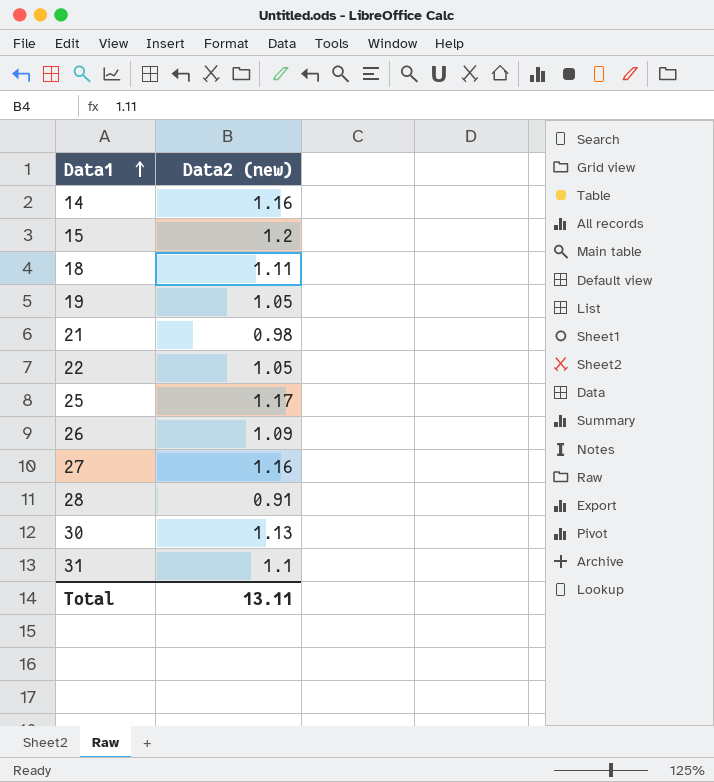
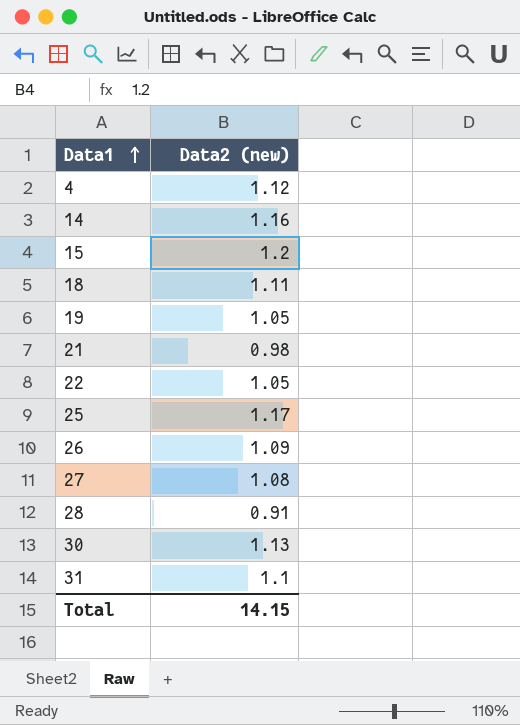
row 4: none -> 1.12
27 | Data2 (new): 1.16 -> 1.08
Total | Data2 (new): 13.11 -> 14.15

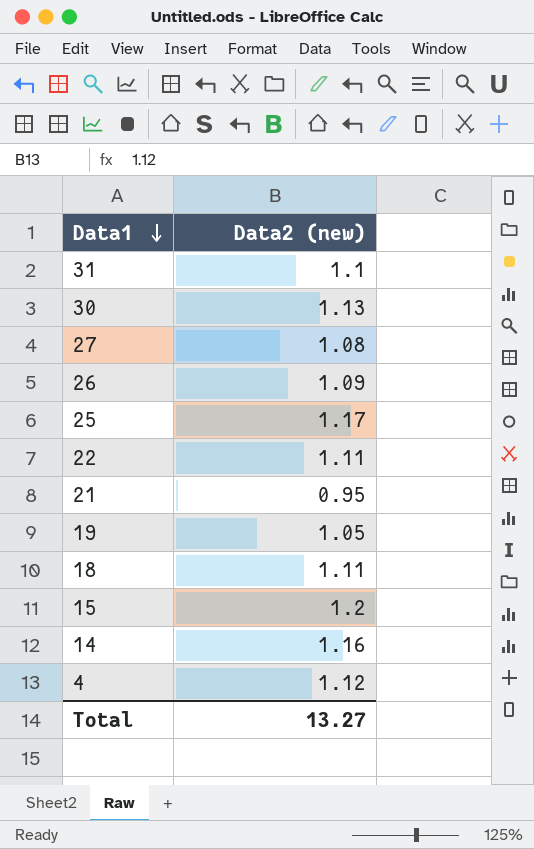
row order: Data1 ascending -> Data1 descending
row 28: 0.91 -> none
22 | Data2 (new): 1.05 -> 1.11
21 | Data2 (new): 0.98 -> 0.95
Total | Data2 (new): 14.15 -> 13.27

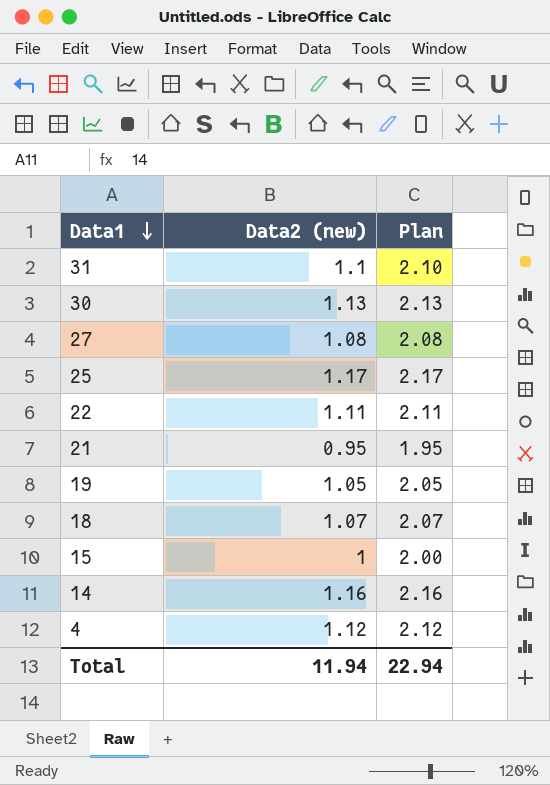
column Plan | formula: none -> [Data2 (new)] + 1
row 26: 1.09 -> none
18 | Data2 (new): 1.11 -> 1.07
15 | Data2 (new): 1.2 -> 1
Total | Data2 (new): 13.27 -> 11.94

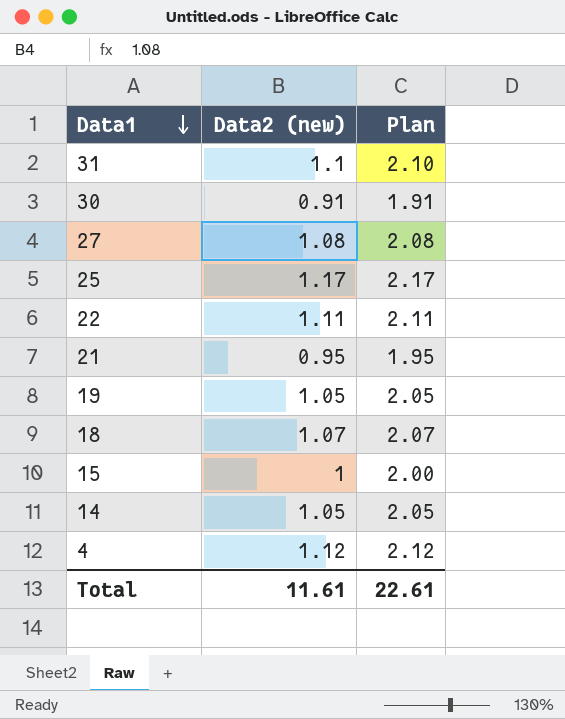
30 | Data2 (new): 1.13 -> 0.91
30 | Plan: 2.13 -> 1.91
14 | Data2 (new): 1.16 -> 1.05
14 | Plan: 2.16 -> 2.05
Total | Data2 (new): 11.94 -> 11.61
Total | Plan: 22.94 -> 22.61

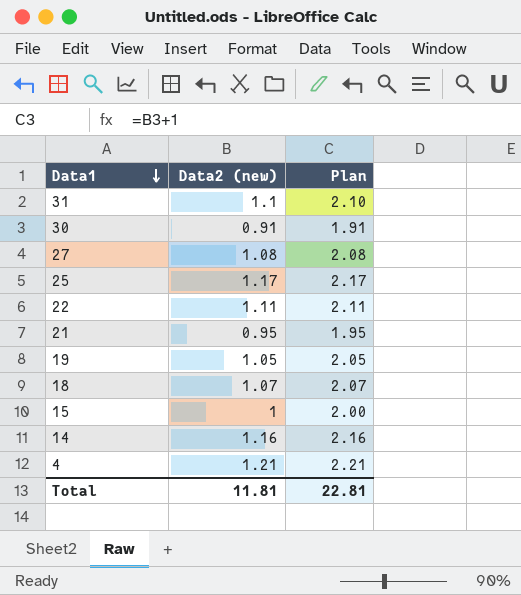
14 | Data2 (new): 1.05 -> 1.16
14 | Plan: 2.05 -> 2.16
4 | Data2 (new): 1.12 -> 1.21
4 | Plan: 2.12 -> 2.21
Total | Data2 (new): 11.61 -> 11.81
Total | Plan: 22.61 -> 22.81

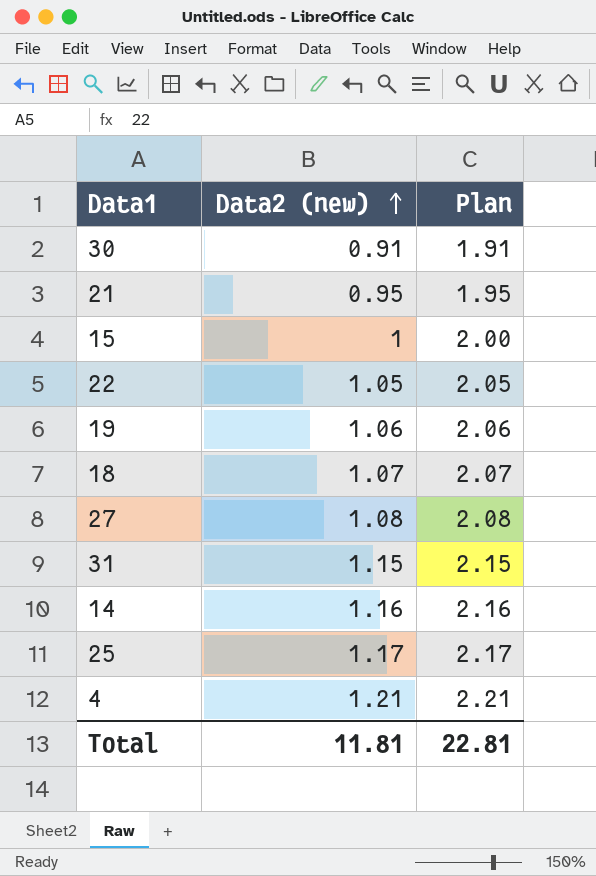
row order: Data1 descending -> Data2 (new) ascending
22 | Data2 (new): 1.11 -> 1.05
22 | Plan: 2.11 -> 2.05
19 | Data2 (new): 1.05 -> 1.06
19 | Plan: 2.05 -> 2.06
31 | Data2 (new): 1.1 -> 1.15
31 | Plan: 2.10 -> 2.15

